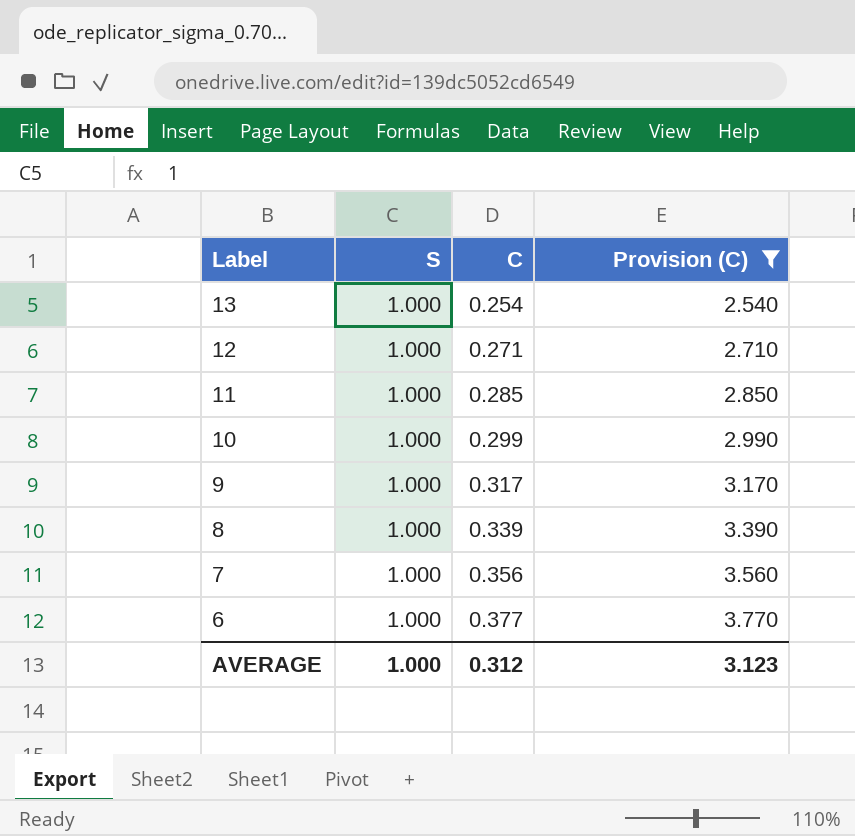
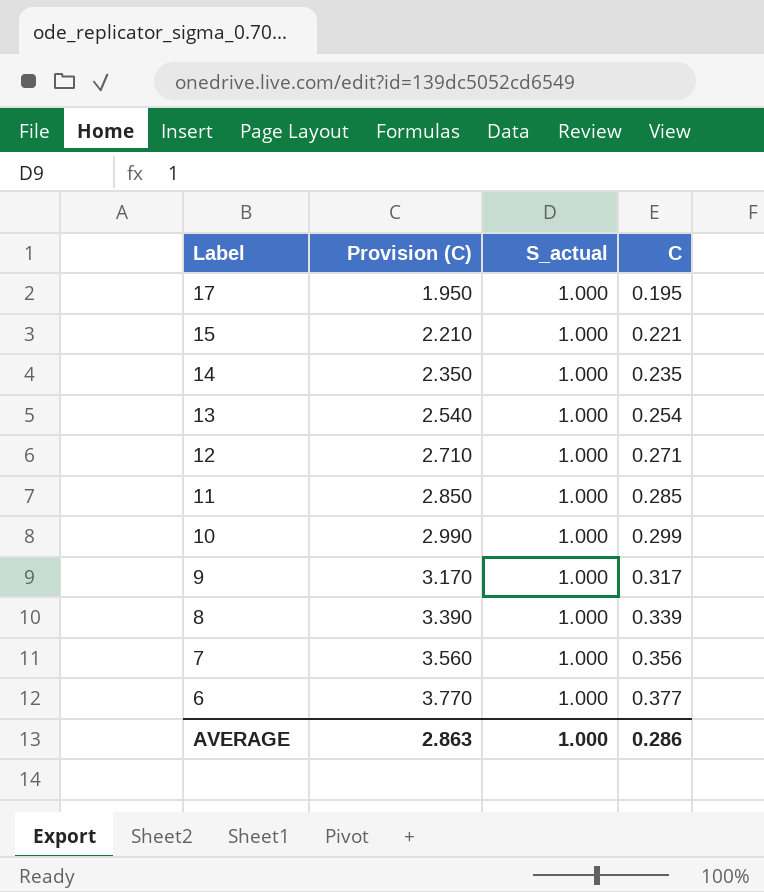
filter: Provision (C) >= 2.540 -> none
column Provision (C) | position: 4 -> 2
column name: S -> S_actual
AVERAGE | Provision (C): 3.123 -> 2.863
AVERAGE | C: 0.312 -> 0.286

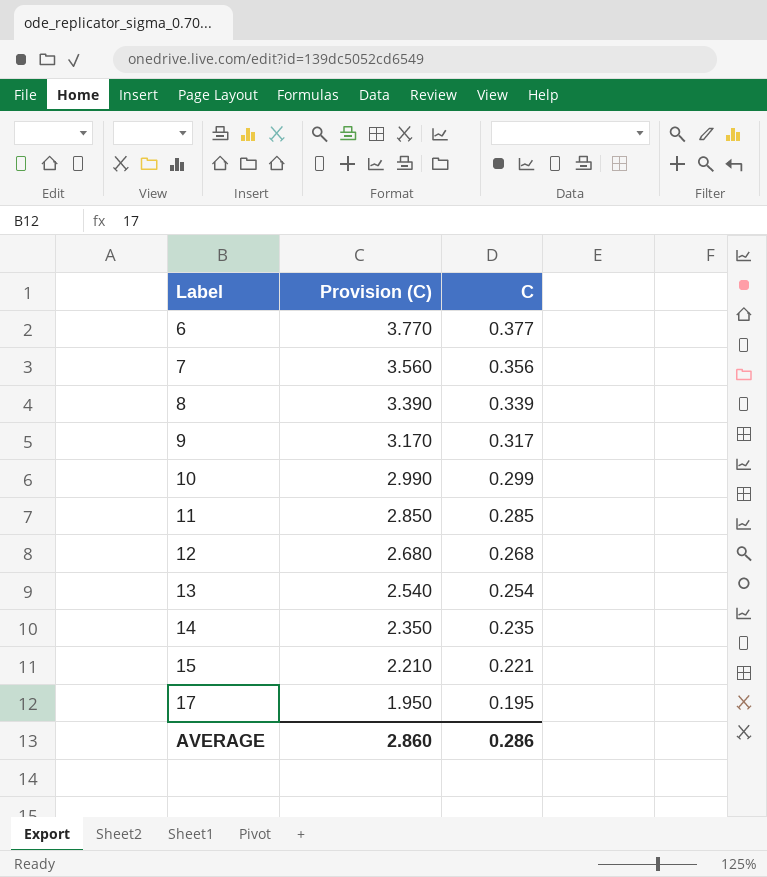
row order: Label descending -> Label ascending
column S_actual | position: 3 -> none
12 | Provision (C): 2.710 -> 2.680
12 | C: 0.271 -> 0.268
AVERAGE | Provision (C): 2.863 -> 2.860

